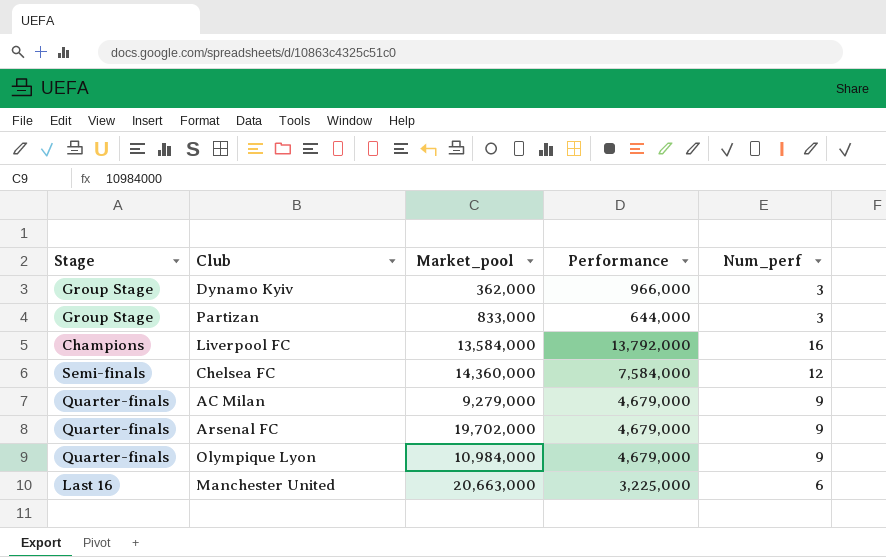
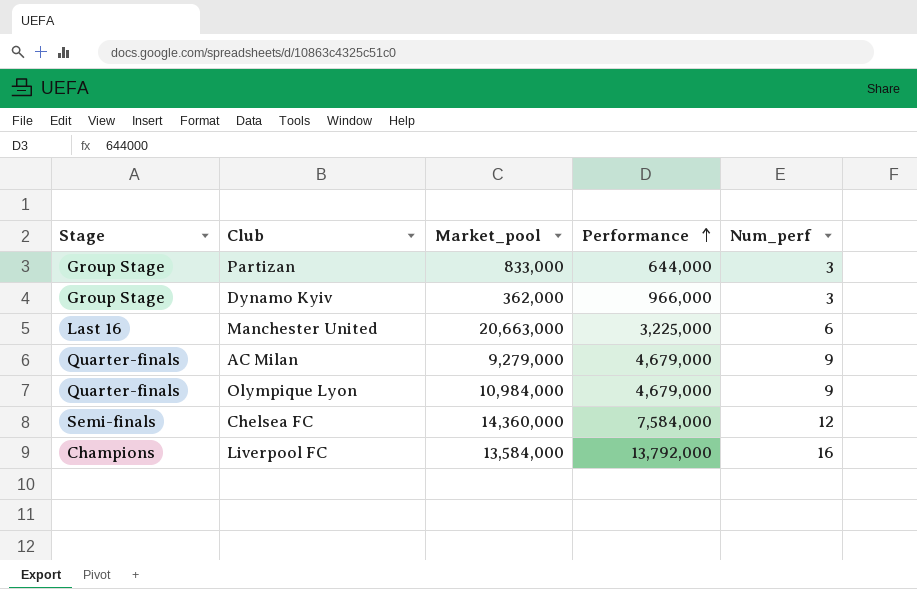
row order: none -> Performance ascending
row Arsenal FC: Quarter-finals | 19,702,000 | 4,679,000 | 9 -> none

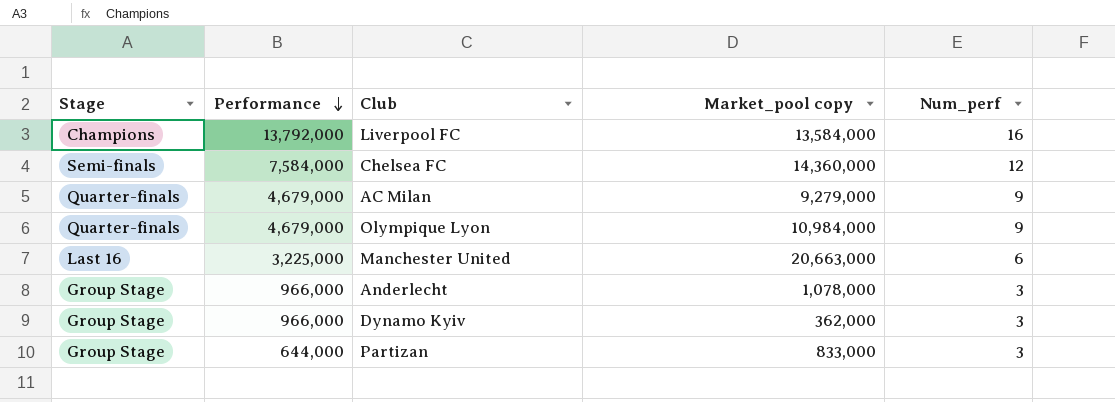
row order: Performance ascending -> Performance descending
column Performance | position: 4 -> 2
column name: Market_pool -> Market_pool copy
row Anderlecht: none -> Group Stage | 966,000 | 1,078,000 | 3

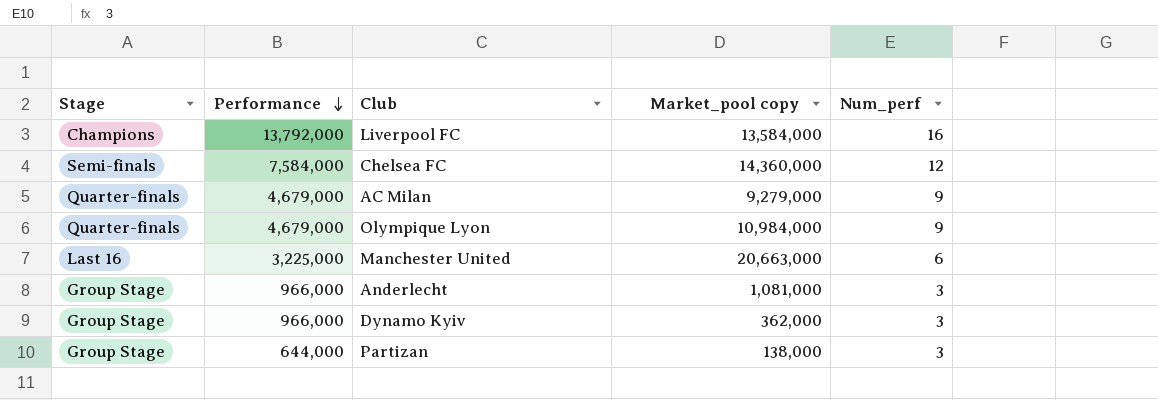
Anderlecht | Market_pool copy: 1,078,000 -> 1,081,000
Partizan | Market_pool copy: 833,000 -> 138,000

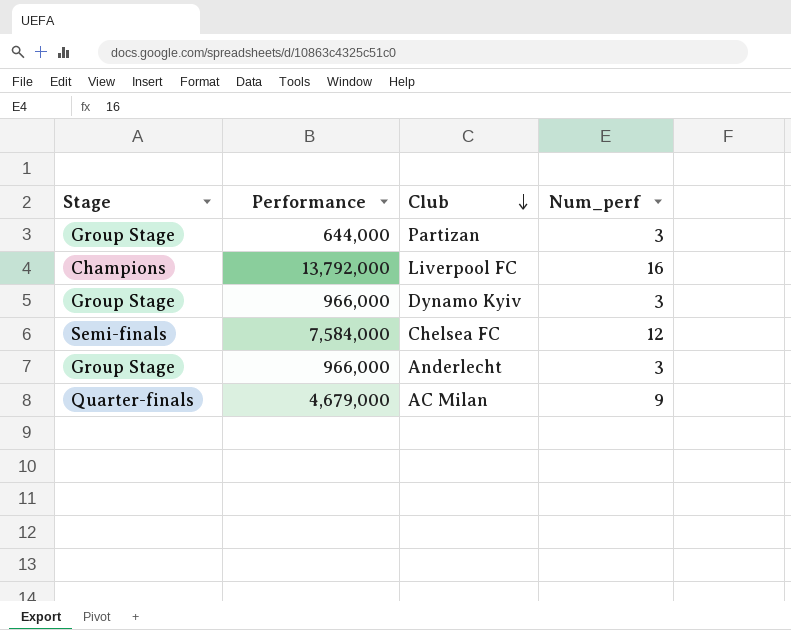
row order: Performance descending -> Club descending
column Market_pool copy | position: 4 -> none
row Olympique Lyon: Quarter-finals | 4,679,000 | 10,984,000 | 9 -> none
row Manchester United: Last 16 | 3,225,000 | 20,663,000 | 6 -> none

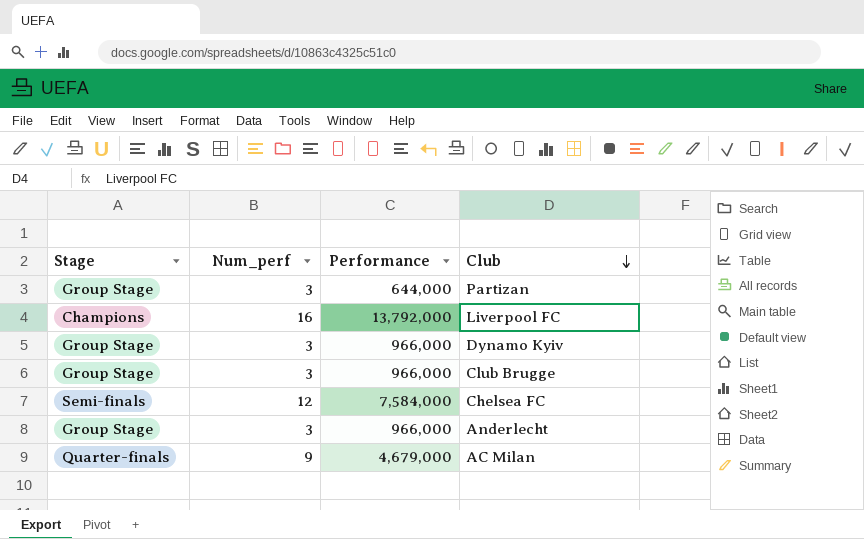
column Num_perf | position: 4 -> 2
row Club Brugge: none -> Group Stage | 3 | 966,000

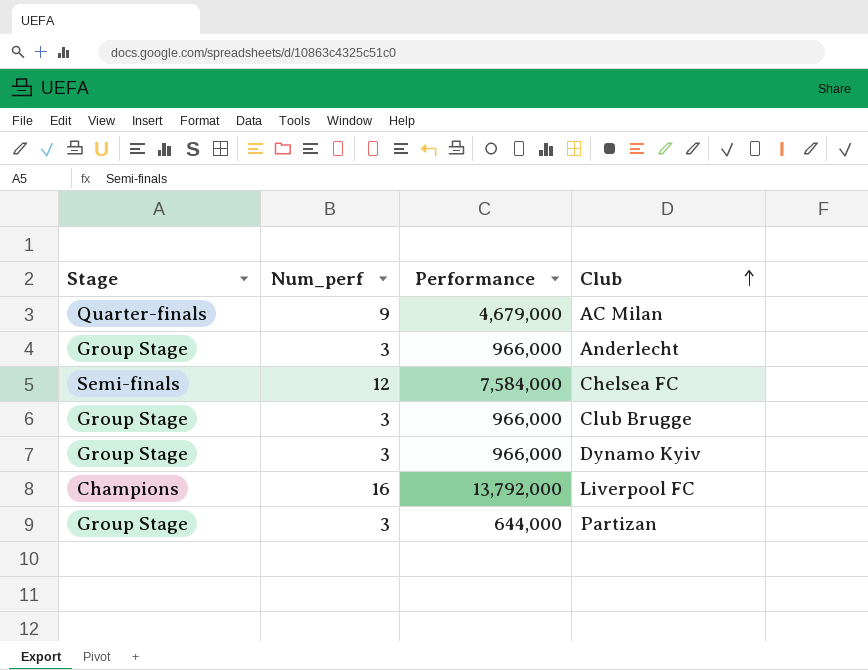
row order: Club descending -> Club ascending

